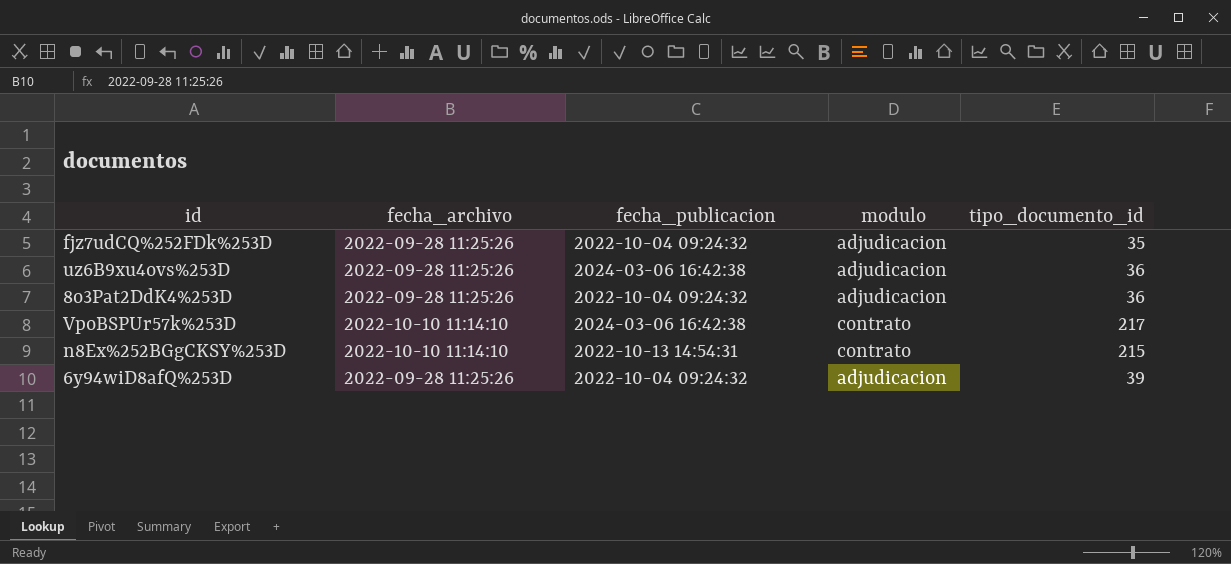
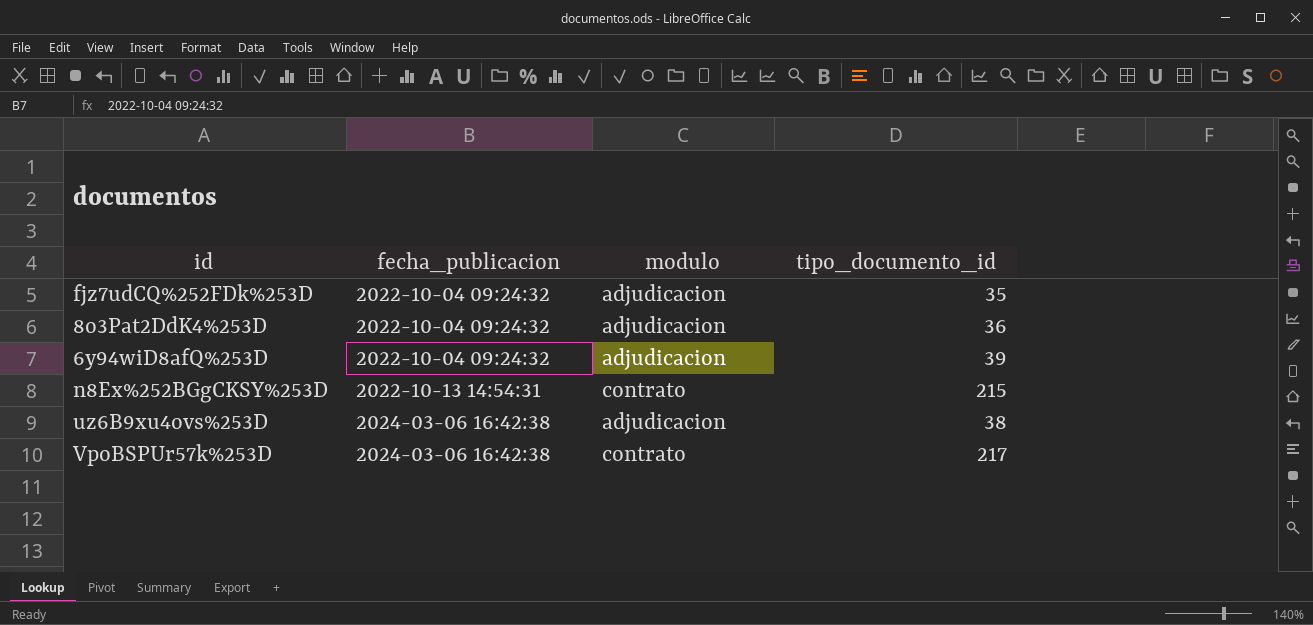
row order: none -> fecha_publicacion ascending
column fecha_archivo | position: 2 -> none
uz6B9xu4ovs%253D | tipo_documento_id: 36 -> 38

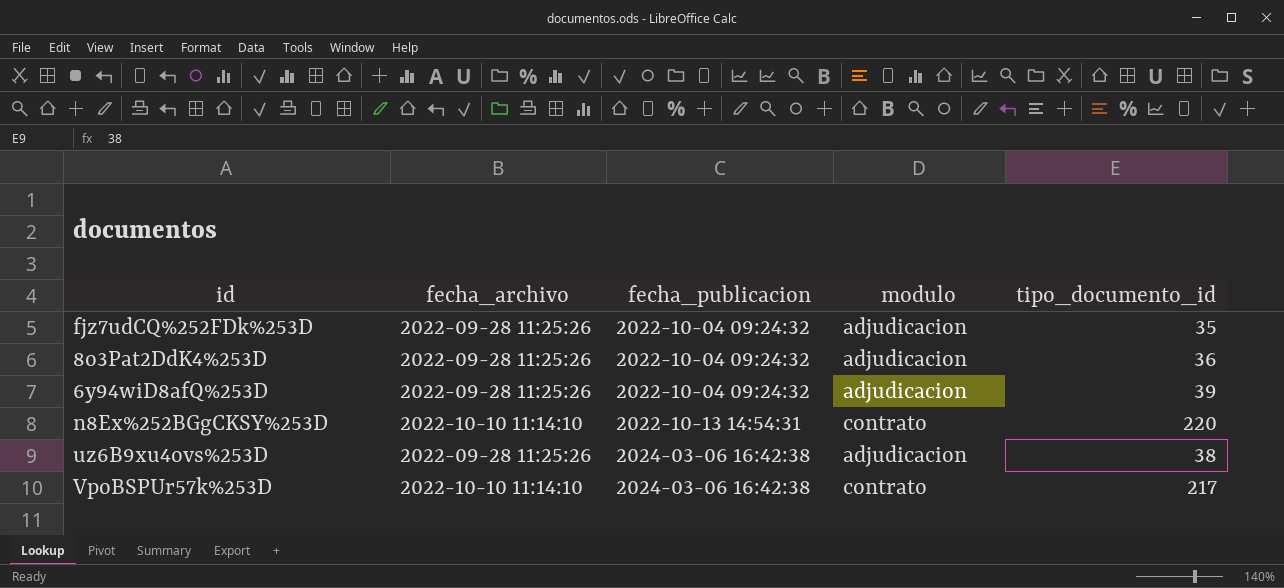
column fecha_archivo | position: none -> 2
n8Ex%252BGgCKSY%253D | tipo_documento_id: 215 -> 220

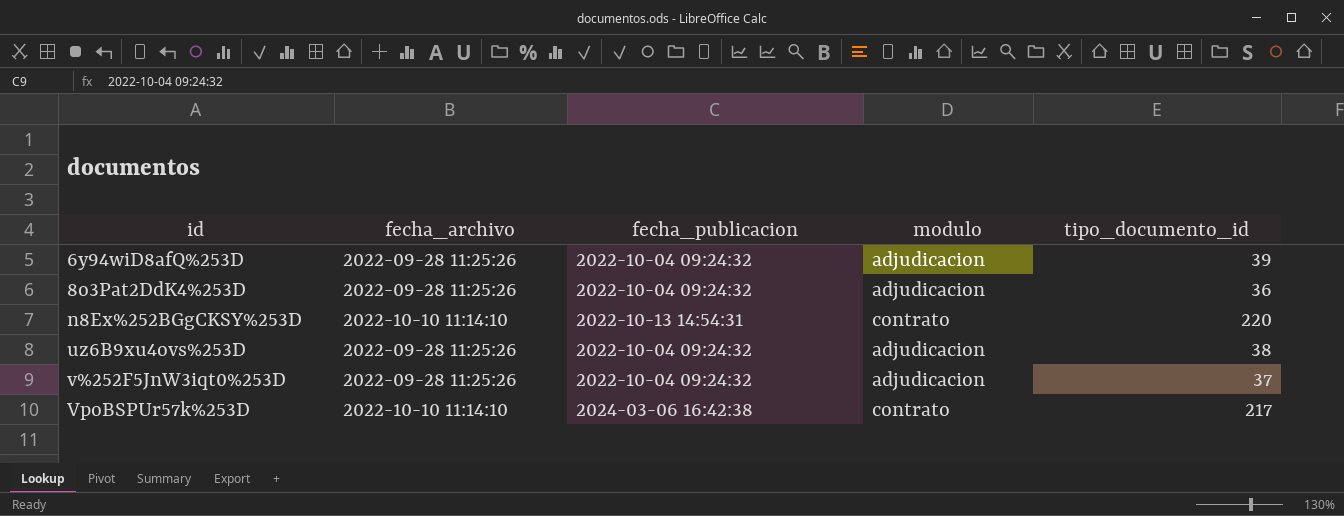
row order: fecha_publicacion ascending -> id ascending
row fjz7udCQ%252FDk%253D: 2022-09-28 11:25:26 | 2022-10-04 09:24:32 | adjudicacion | 35 -> none
uz6B9xu4ovs%253D | fecha_publicacion: 2024-03-06 16:42:38 -> 2022-10-04 09:24:32
row v%252F5JnW3iqt0%253D: none -> 2022-09-28 11:25:26 | 2022-10-04 09:24:32 | adjudicacion | 37

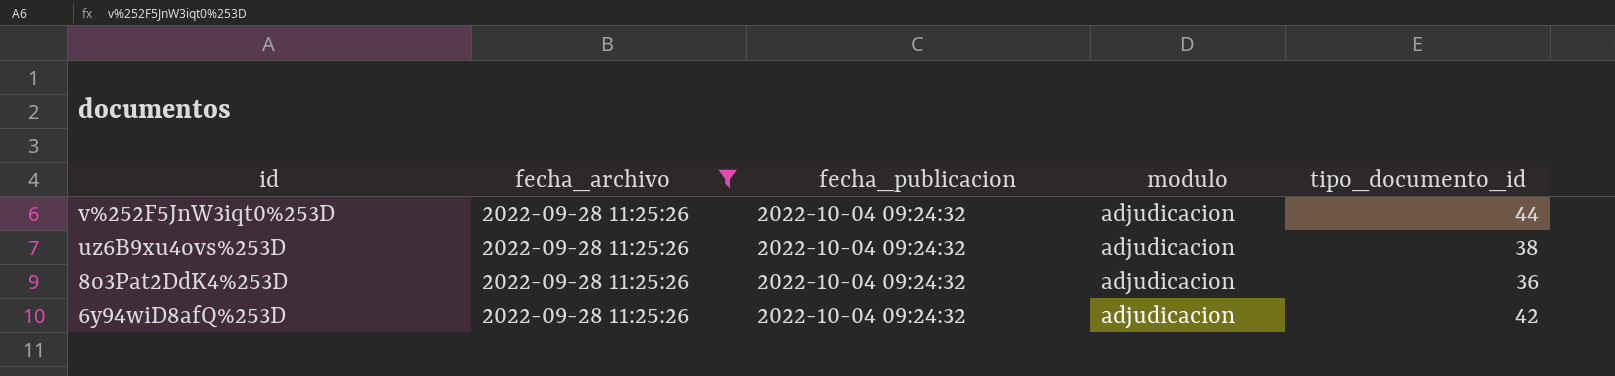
filter: none -> fecha_archivo = 2022-09-28 11:25:26
row order: id ascending -> id descending
v%252F5JnW3iqt0%253D | tipo_documento_id: 37 -> 44
6y94wiD8afQ%253D | tipo_documento_id: 39 -> 42

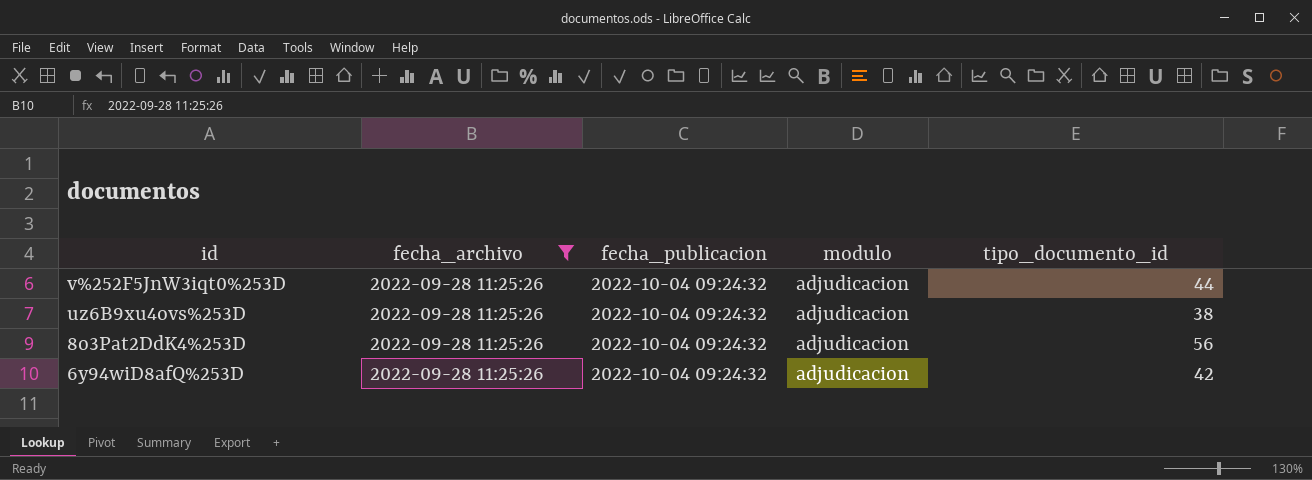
8o3Pat2DdK4%253D | tipo_documento_id: 36 -> 56

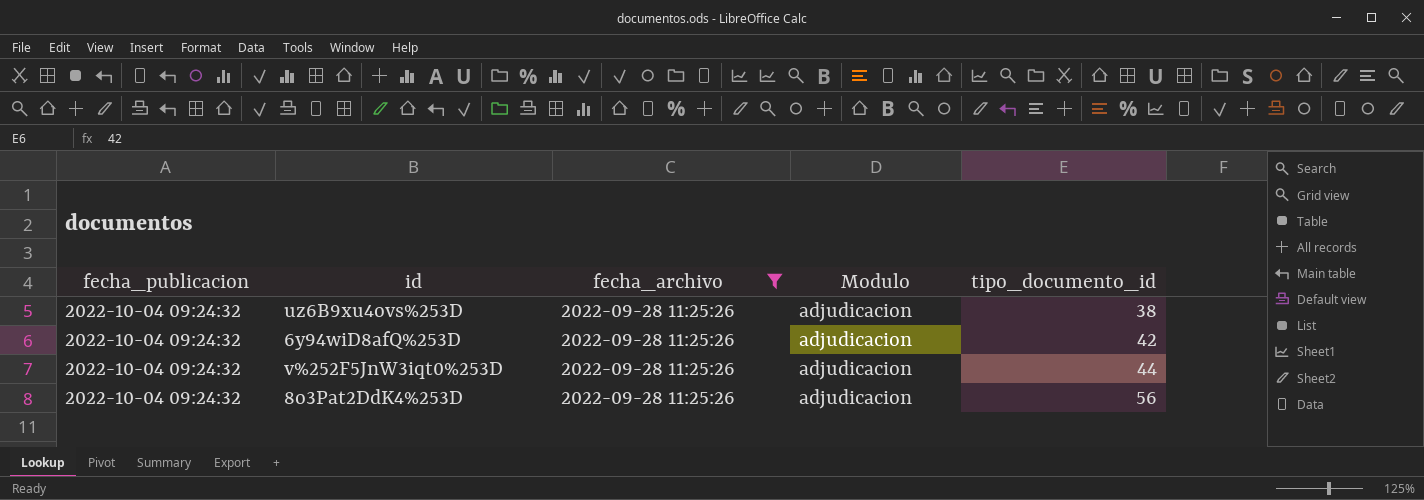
row order: id descending -> tipo_documento_id ascending
column fecha_publicacion | position: 3 -> 1
column name: modulo -> Modulo

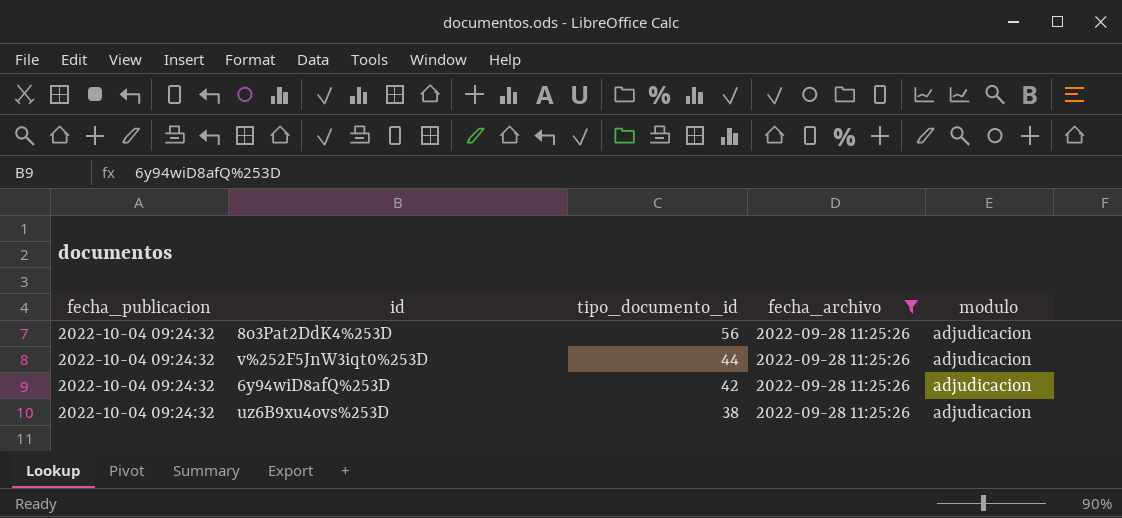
row order: tipo_documento_id ascending -> tipo_documento_id descending
column tipo_documento_id | position: 5 -> 3
column name: Modulo -> modulo

